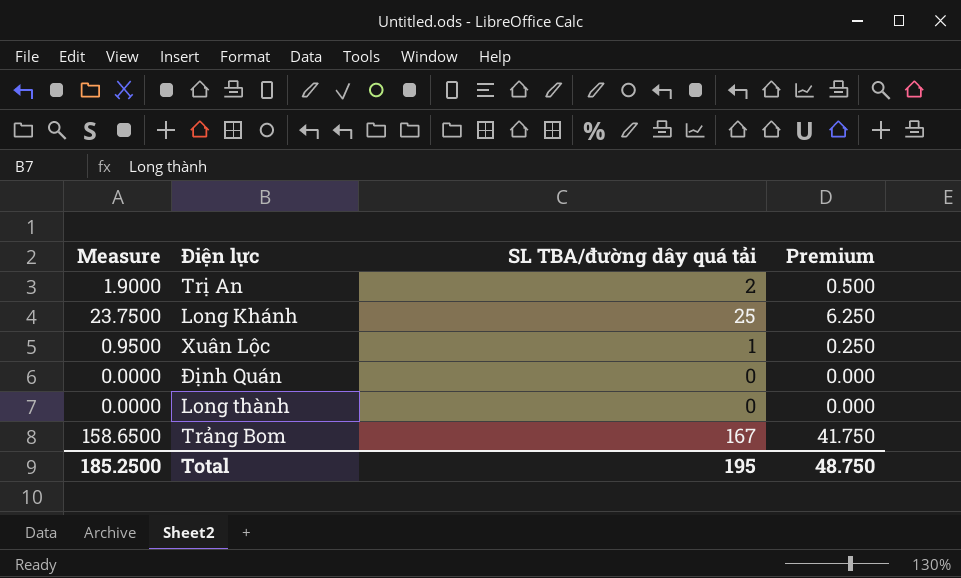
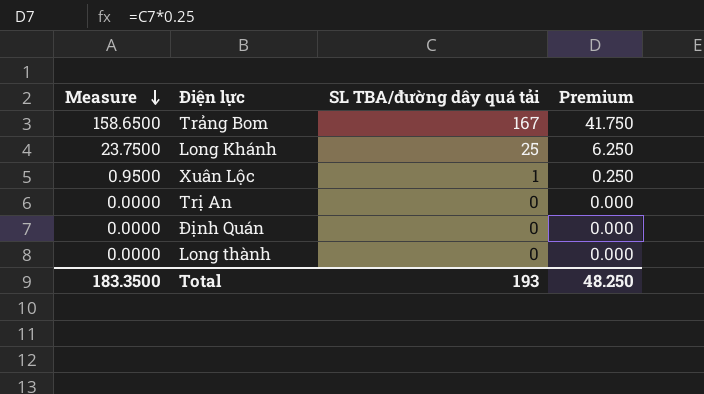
row order: none -> Measure descending
Trị An | Measure: 1.9000 -> 0.0000
Trị An | SL TBA/đường dây quá tải: 2 -> 0
Trị An | Premium: 0.500 -> 0.000
Total | Measure: 185.2500 -> 183.3500
Total | SL TBA/đường dây quá tải: 195 -> 193
Total | Premium: 48.750 -> 48.250

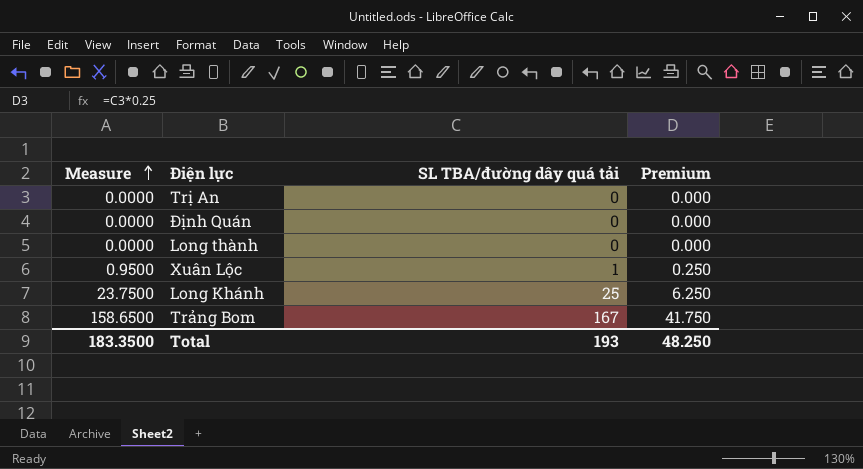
row order: Measure descending -> Measure ascending

